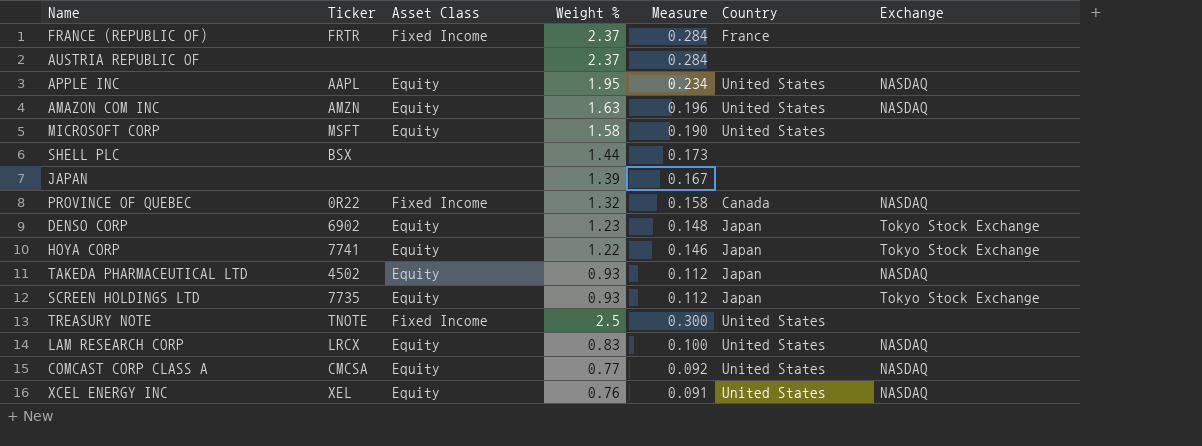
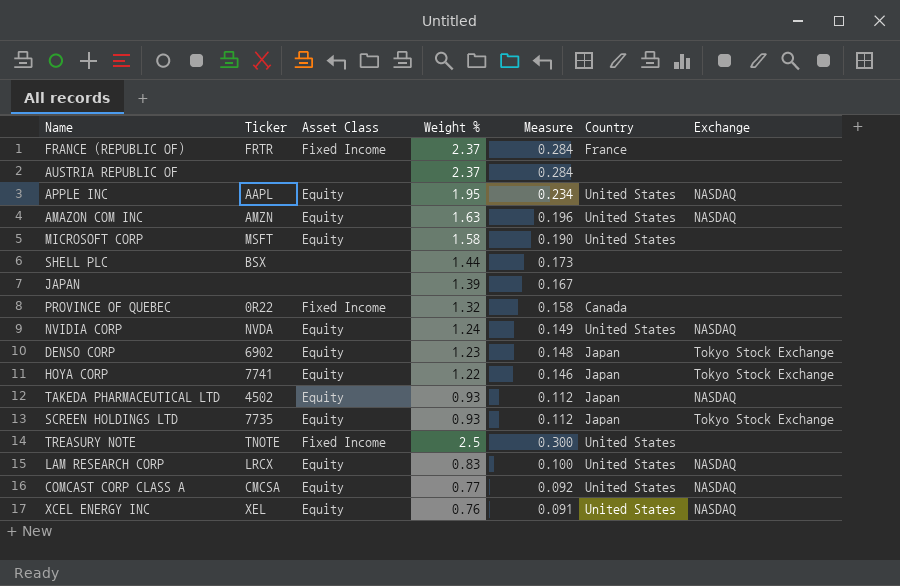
PROVINCE OF QUEBEC | Exchange: NASDAQ -> none
row NVIDIA CORP: none -> NVDA | Equity | 1.24 | 0.149 | United States | NASDAQ

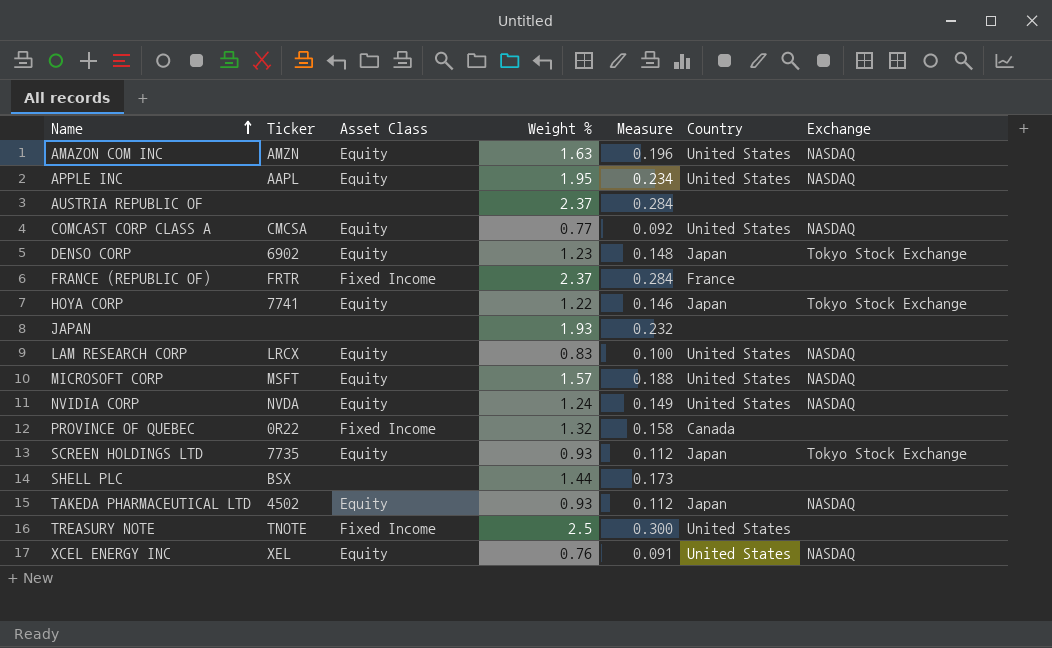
row order: none -> Name ascending
JAPAN | Weight %: 1.39 -> 1.93
JAPAN | Measure: 0.167 -> 0.232
MICROSOFT CORP | Weight %: 1.58 -> 1.57
MICROSOFT CORP | Measure: 0.190 -> 0.188
MICROSOFT CORP | Exchange: none -> NASDAQ

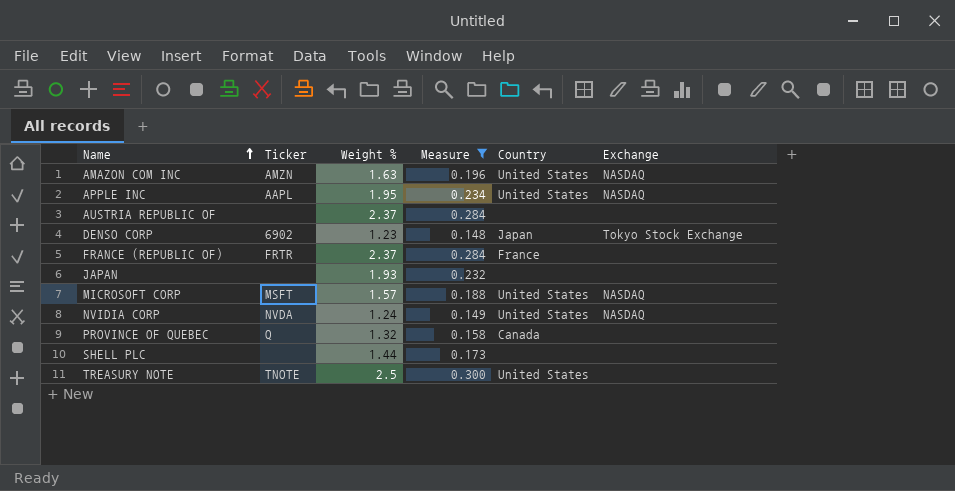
filter: none -> Measure >= 0.148
column Asset Class | position: 3 -> none
PROVINCE OF QUEBEC | Ticker: 0R22 -> Q
SHELL PLC | Ticker: BSX -> none

